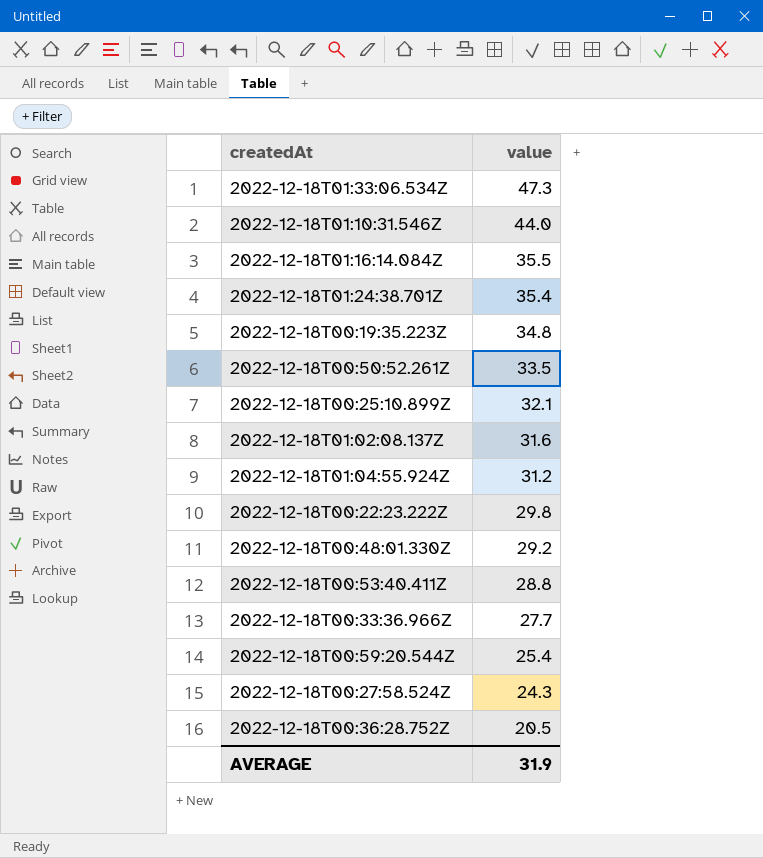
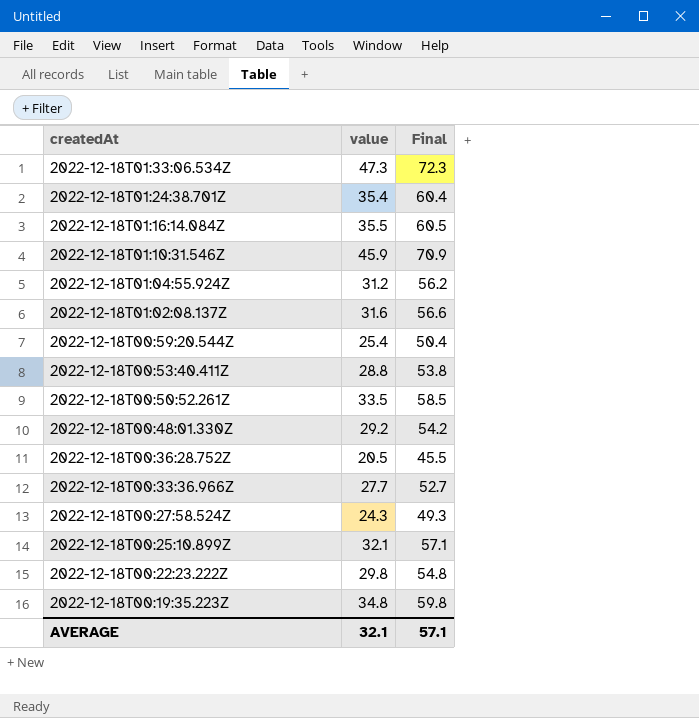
row order: value descending -> createdAt descending
column Final | formula: none -> [value] + 25
2022-12-18T01:10:31.546Z | value: 44.0 -> 45.9
AVERAGE | value: 31.9 -> 32.1

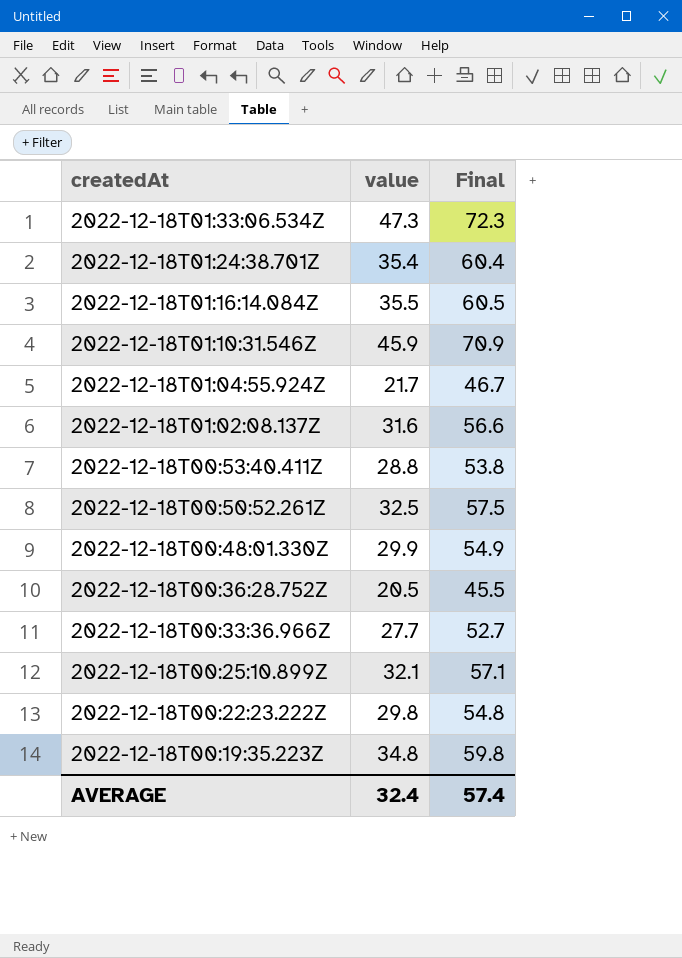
row 2022-12-18T00:59:20.544Z: 25.4 | 50.4 -> none
row 2022-12-18T00:27:58.524Z: 24.3 | 49.3 -> none
2022-12-18T01:04:55.924Z | value: 31.2 -> 21.7
2022-12-18T01:04:55.924Z | Final: 56.2 -> 46.7
2022-12-18T00:50:52.261Z | value: 33.5 -> 32.5
2022-12-18T00:50:52.261Z | Final: 58.5 -> 57.5
2022-12-18T00:48:01.330Z | value: 29.2 -> 29.9
2022-12-18T00:48:01.330Z | Final: 54.2 -> 54.9
AVERAGE | value: 32.1 -> 32.4
AVERAGE | Final: 57.1 -> 57.4

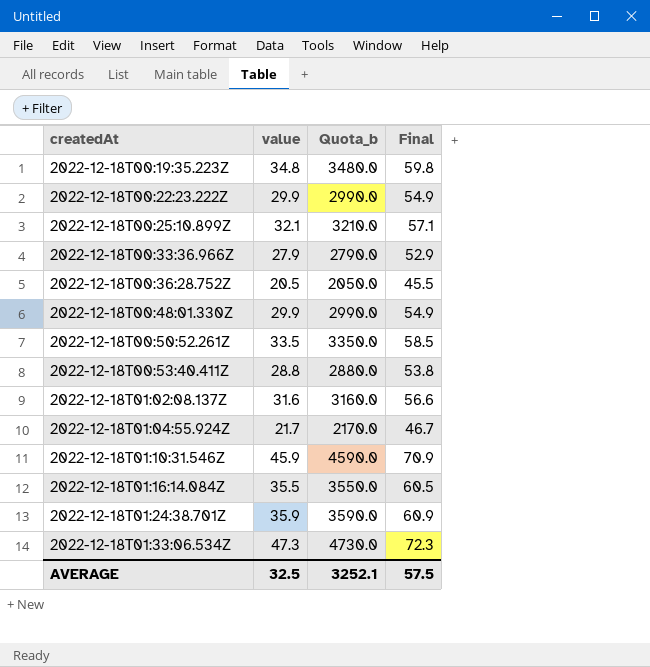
row order: createdAt descending -> createdAt ascending
column Quota_b | formula: none -> [value] * 100
2022-12-18T00:22:23.222Z | value: 29.8 -> 29.9
2022-12-18T00:22:23.222Z | Final: 54.8 -> 54.9
2022-12-18T00:33:36.966Z | value: 27.7 -> 27.9
2022-12-18T00:33:36.966Z | Final: 52.7 -> 52.9
2022-12-18T00:50:52.261Z | value: 32.5 -> 33.5
2022-12-18T00:50:52.261Z | Final: 57.5 -> 58.5
2022-12-18T01:24:38.701Z | value: 35.4 -> 35.9
2022-12-18T01:24:38.701Z | Final: 60.4 -> 60.9
AVERAGE | value: 32.4 -> 32.5
AVERAGE | Final: 57.4 -> 57.5

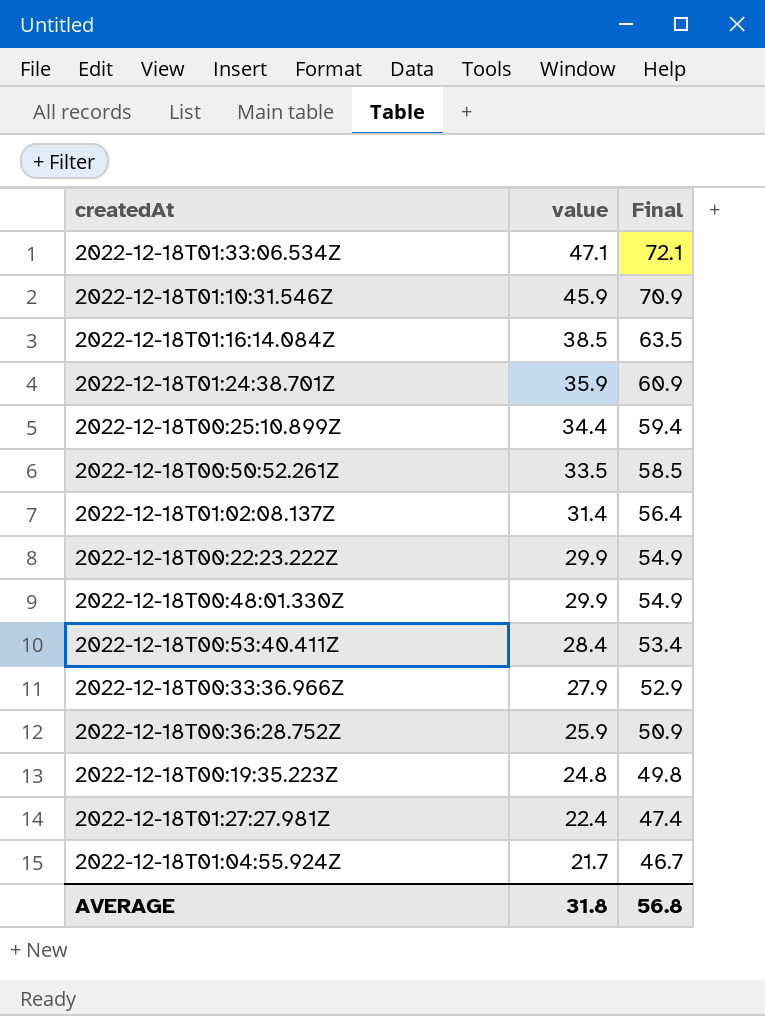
row order: createdAt ascending -> value descending
column Quota_b | formula: [value] * 100 -> none
2022-12-18T01:33:06.534Z | value: 47.3 -> 47.1
2022-12-18T01:33:06.534Z | Final: 72.3 -> 72.1
2022-12-18T01:16:14.084Z | value: 35.5 -> 38.5
2022-12-18T01:16:14.084Z | Final: 60.5 -> 63.5
2022-12-18T00:25:10.899Z | value: 32.1 -> 34.4
2022-12-18T00:25:10.899Z | Final: 57.1 -> 59.4
2022-12-18T01:02:08.137Z | value: 31.6 -> 31.4
2022-12-18T01:02:08.137Z | Final: 56.6 -> 56.4
2022-12-18T00:53:40.411Z | value: 28.8 -> 28.4
2022-12-18T00:53:40.411Z | Final: 53.8 -> 53.4
2022-12-18T00:36:28.752Z | value: 20.5 -> 25.9
2022-12-18T00:36:28.752Z | Final: 45.5 -> 50.9
2022-12-18T00:19:35.223Z | value: 34.8 -> 24.8
2022-12-18T00:19:35.223Z | Final: 59.8 -> 49.8
row 2022-12-18T01:27:27.981Z: none -> 22.4 | 47.4
AVERAGE | value: 32.5 -> 31.8
AVERAGE | Final: 57.5 -> 56.8

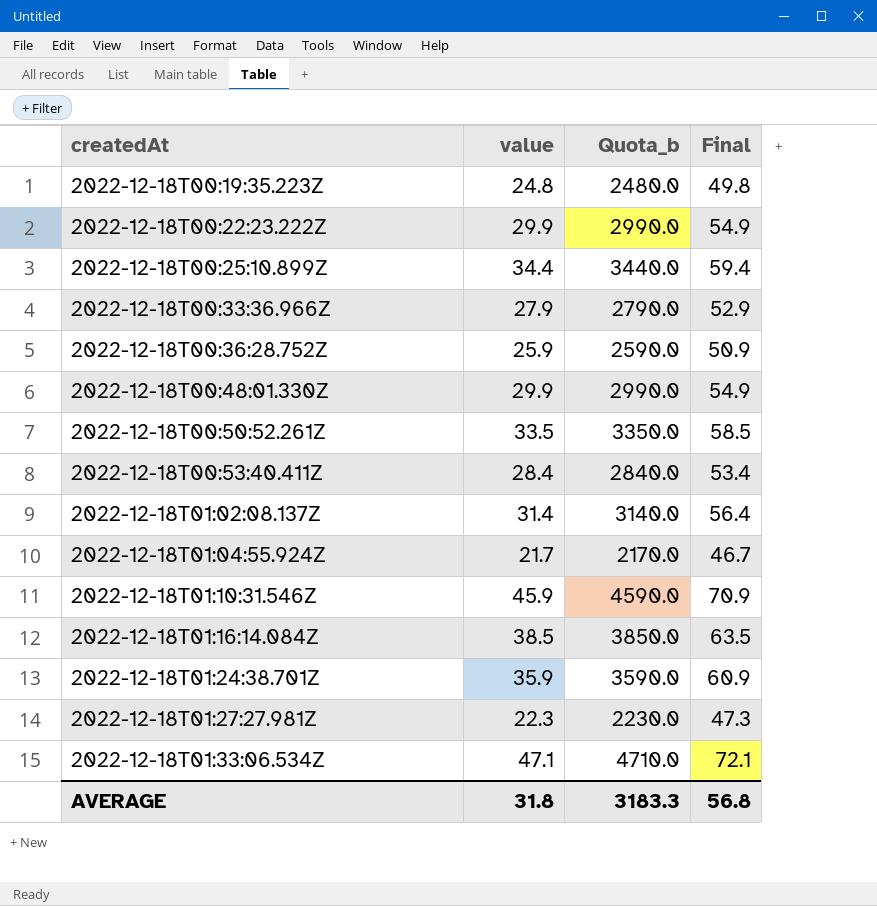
row order: value descending -> createdAt ascending
column Quota_b | formula: none -> [value] * 100
2022-12-18T01:27:27.981Z | value: 22.4 -> 22.3
2022-12-18T01:27:27.981Z | Final: 47.4 -> 47.3

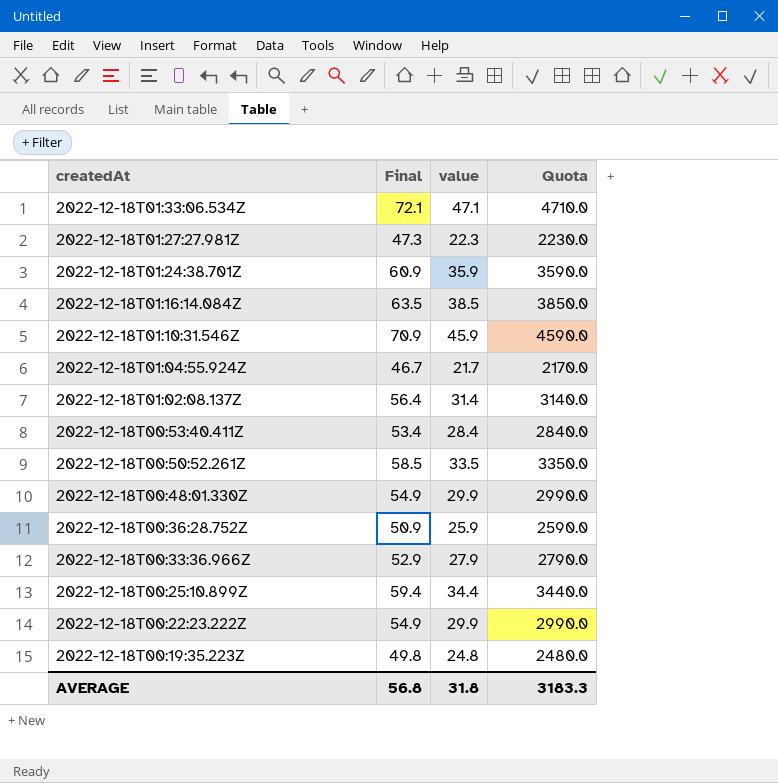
row order: createdAt ascending -> createdAt descending
column Final | position: 4 -> 2
column name: Quota_b -> Quota

